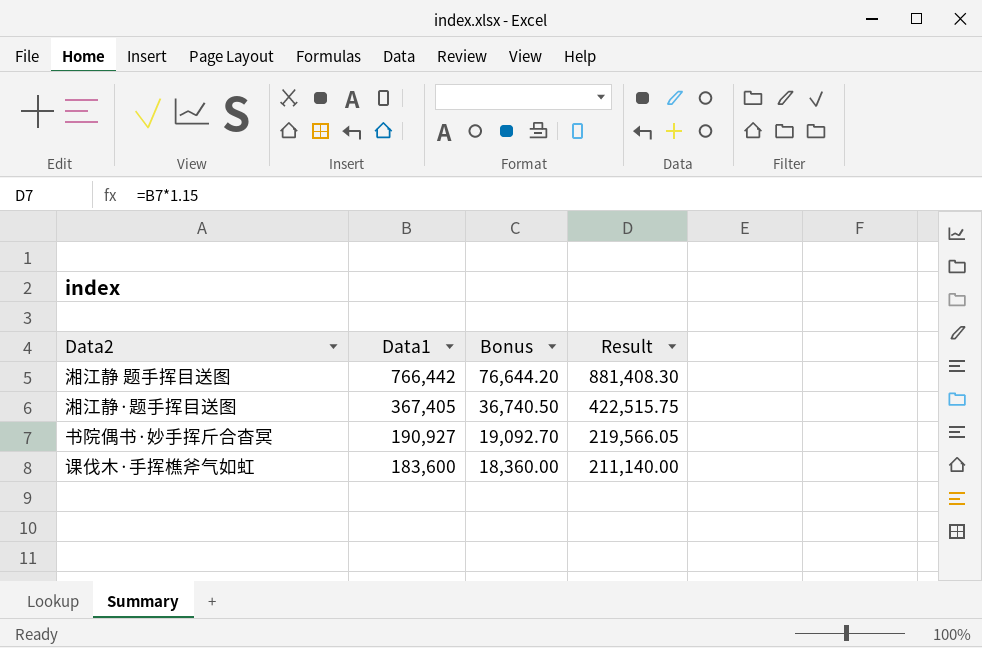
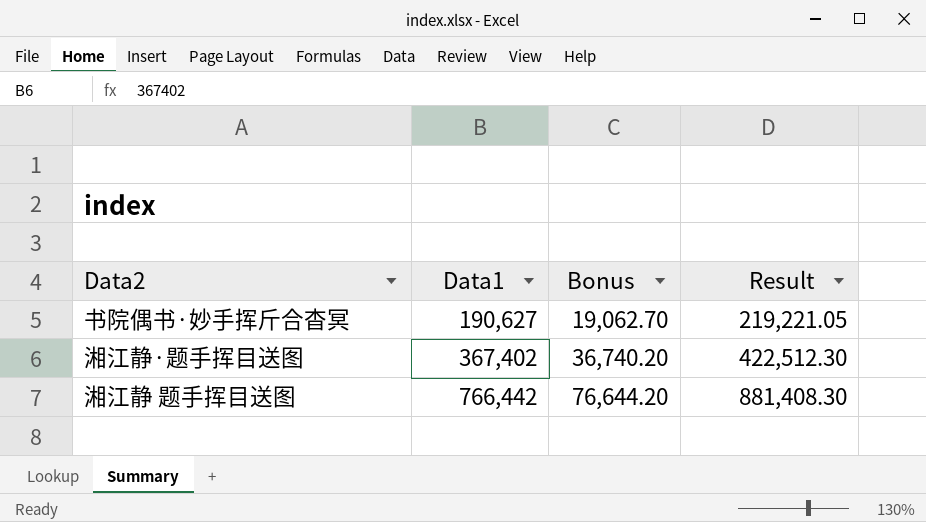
row order: Data1 descending -> Data1 ascending
row 课伐木·手挥樵斧气如虹: 183,600 | 18,360.00 | 211,140.00 -> none
书院偶书·妙手挥斤合杳冥 | Data1: 190,927 -> 190,627
书院偶书·妙手挥斤合杳冥 | Bonus: 19,092.70 -> 19,062.70
书院偶书·妙手挥斤合杳冥 | Result: 219,566.05 -> 219,221.05
湘江静·题手挥目送图 | Data1: 367,405 -> 367,402
湘江静·题手挥目送图 | Bonus: 36,740.50 -> 36,740.20
湘江静·题手挥目送图 | Result: 422,515.75 -> 422,512.30

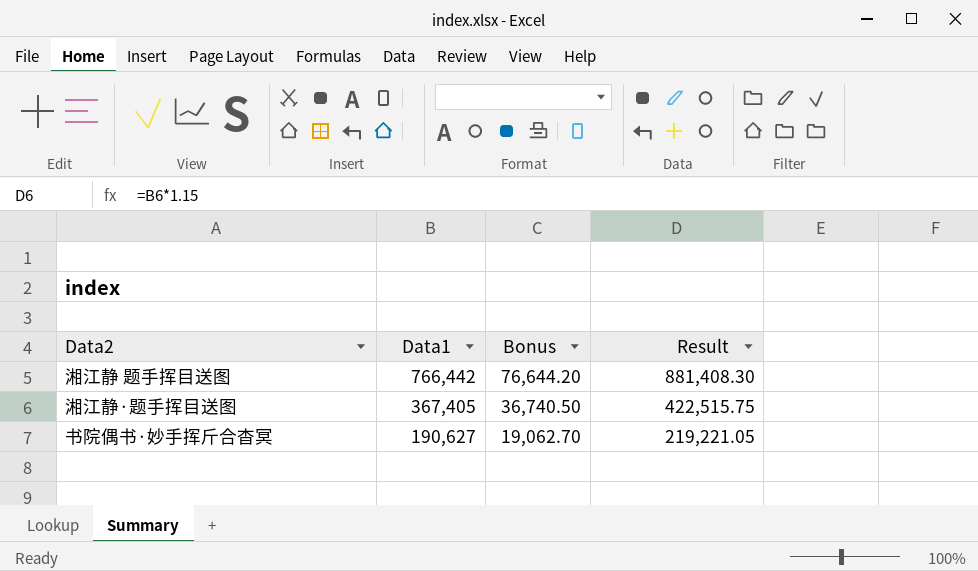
row order: Data1 ascending -> Data1 descending
湘江静·题手挥目送图 | Data1: 367,402 -> 367,405
湘江静·题手挥目送图 | Bonus: 36,740.20 -> 36,740.50
湘江静·题手挥目送图 | Result: 422,512.30 -> 422,515.75

